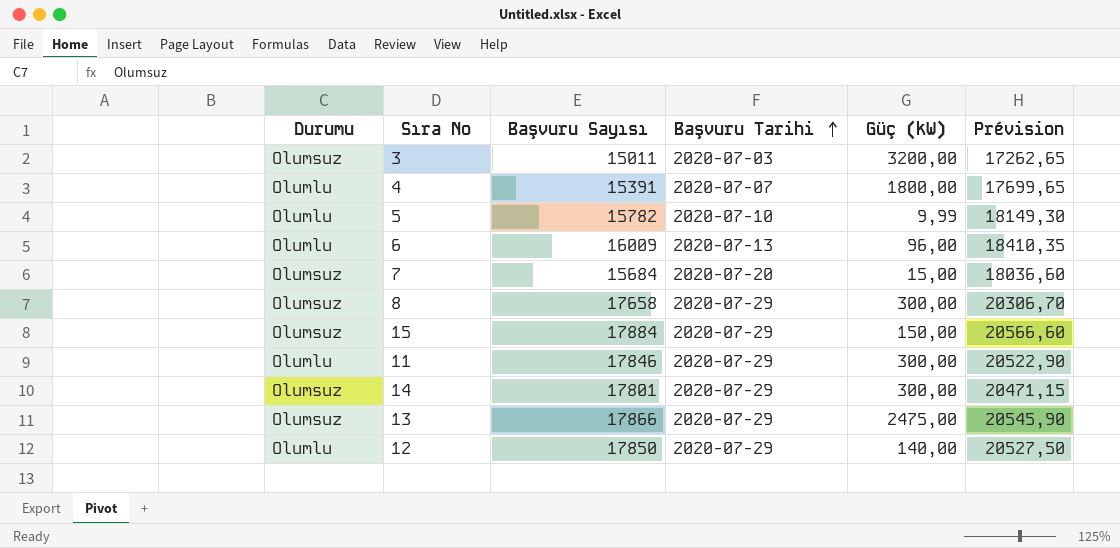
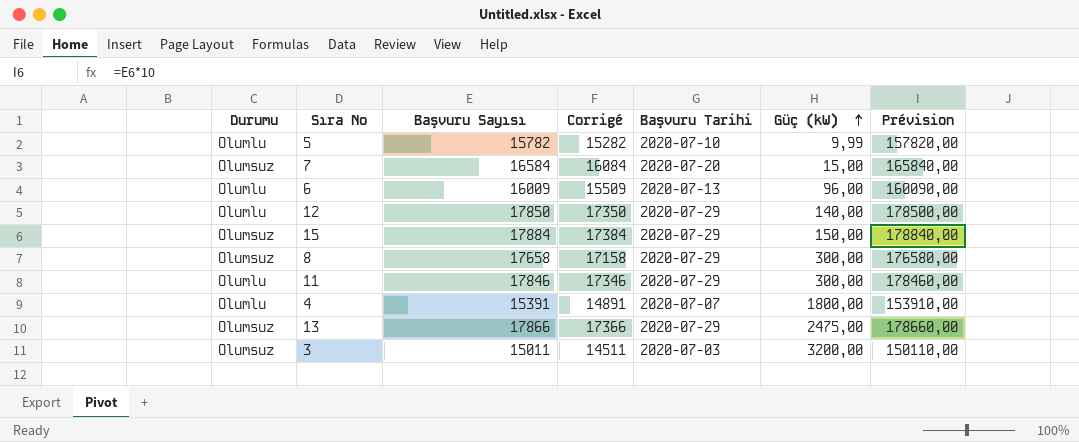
row order: Başvuru Tarihi ascending -> Güç (kW) ascending
column Corrigé | formula: none -> [Başvuru Sayısı] - 500
column Prévision | formula: [Başvuru Sayısı] * 1,15 -> [Başvuru Sayısı] * 10
row 14: Olumsuz | 17801 | 2020-07-29 | 300,00 | 20471,15 -> none
7 | Başvuru Sayısı: 15684 -> 16584

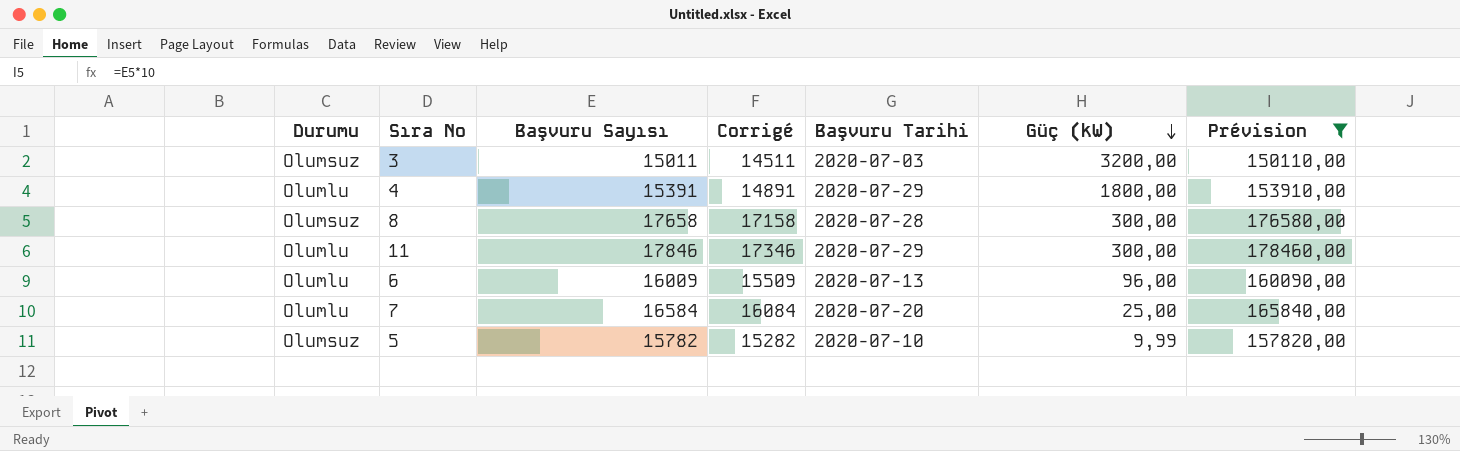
filter: none -> Prévision <= 178460,00
row order: Güç (kW) ascending -> Güç (kW) descending
4 | Başvuru Tarihi: 2020-07-07 -> 2020-07-29
8 | Başvuru Tarihi: 2020-07-29 -> 2020-07-28
7 | Durumu: Olumsuz -> Olumlu
7 | Güç (kW): 15,00 -> 25,00
5 | Durumu: Olumlu -> Olumsuz

